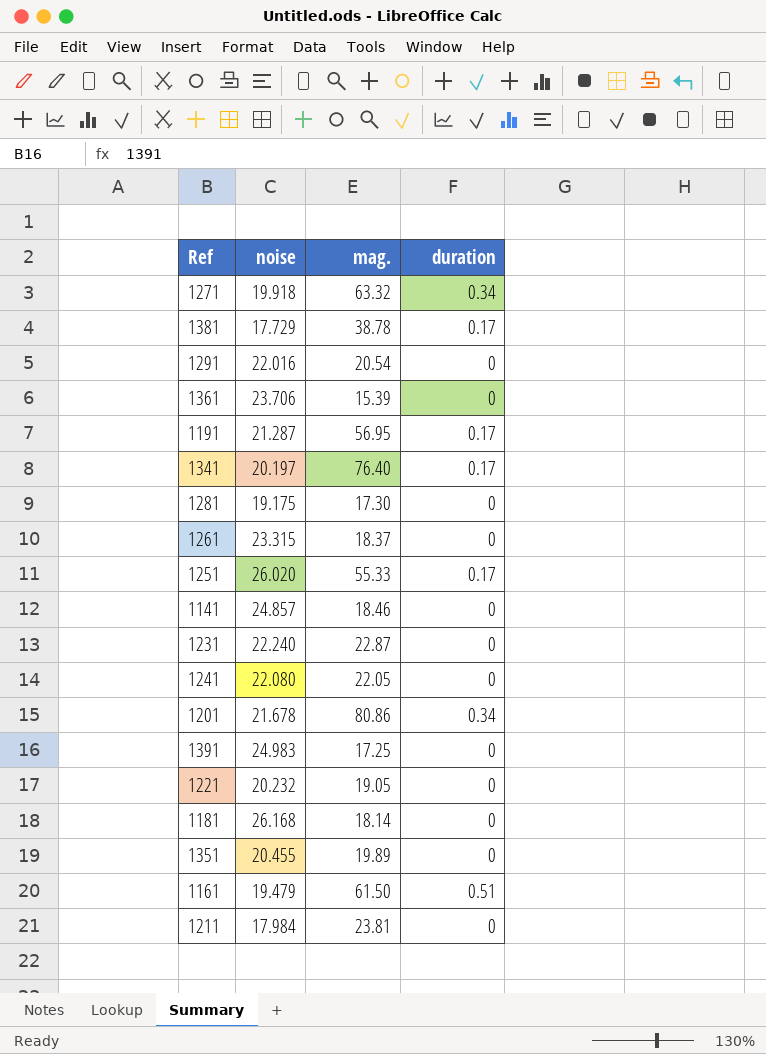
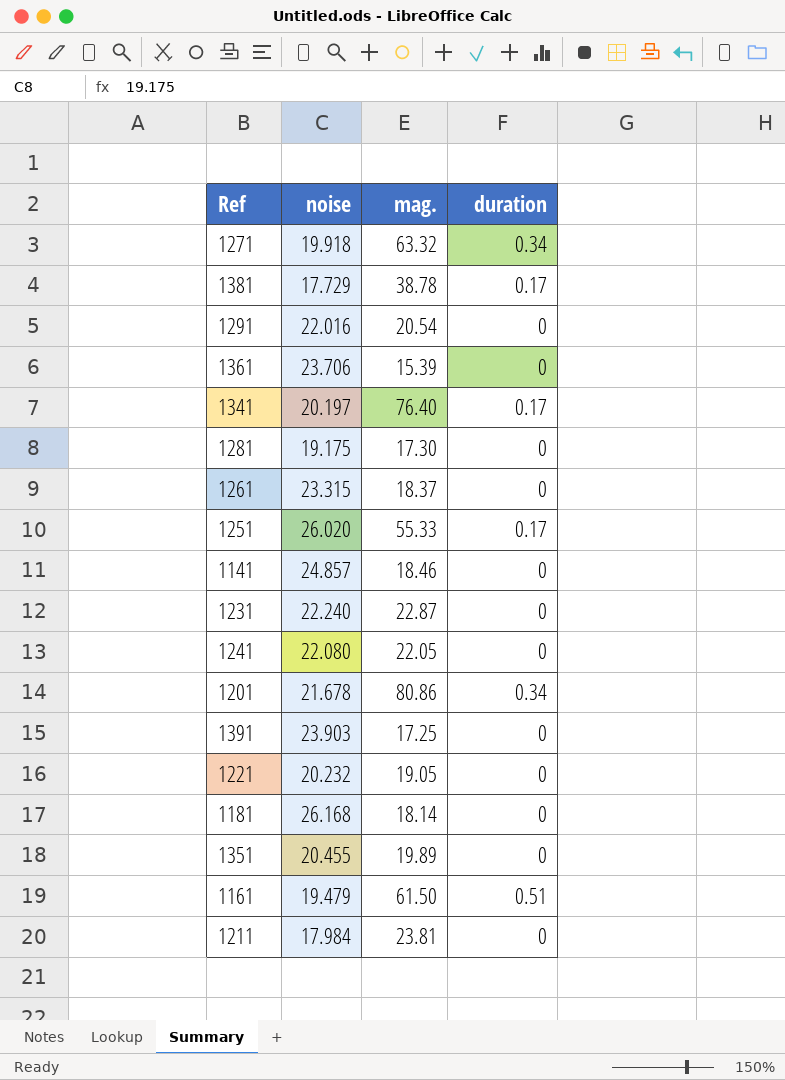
row 1191: 21.287 | 56.95 | 0.17 -> none
1391 | noise: 24.983 -> 23.903

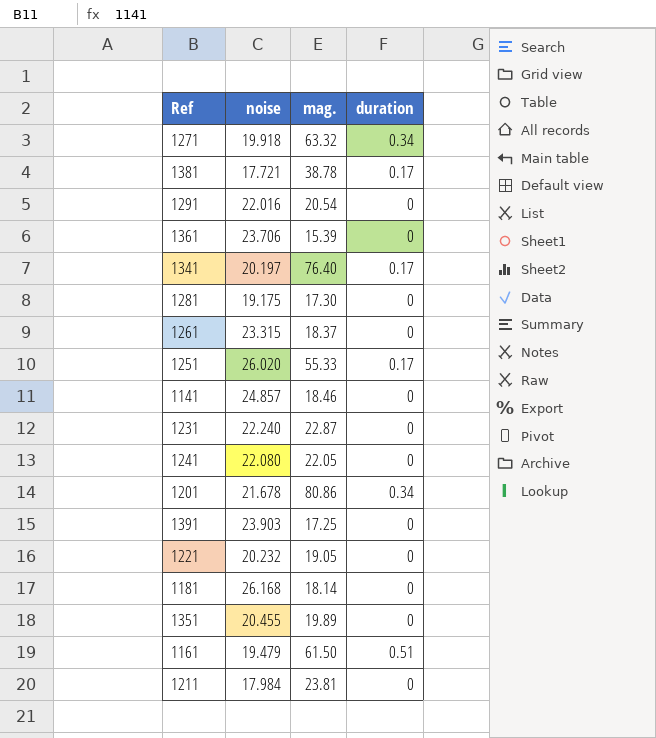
1381 | noise: 17.729 -> 17.721

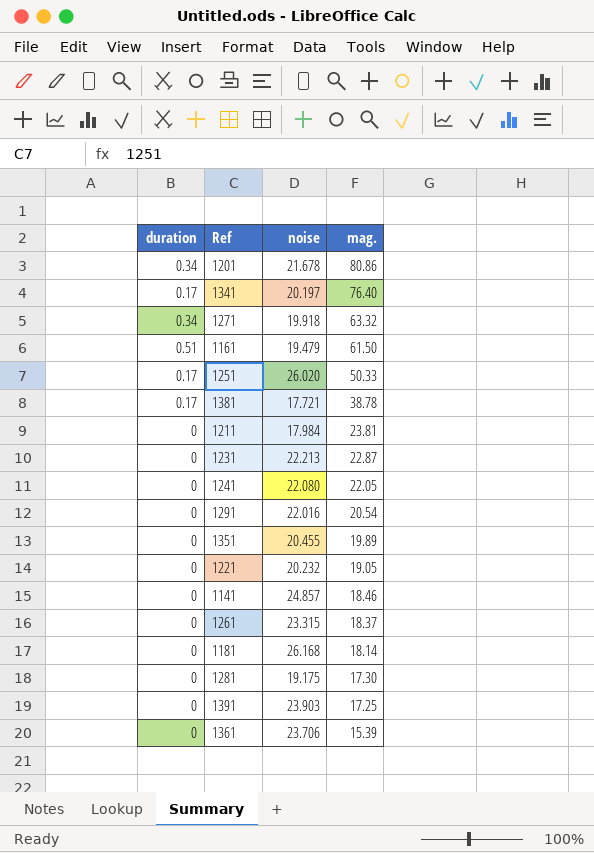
row order: none -> mag. descending
column duration | position: 4 -> 1
1251 | mag.: 55.33 -> 50.33
1231 | noise: 22.240 -> 22.213

